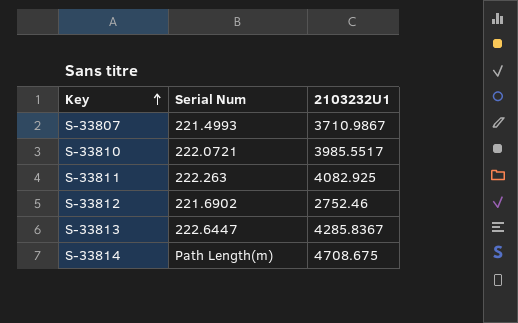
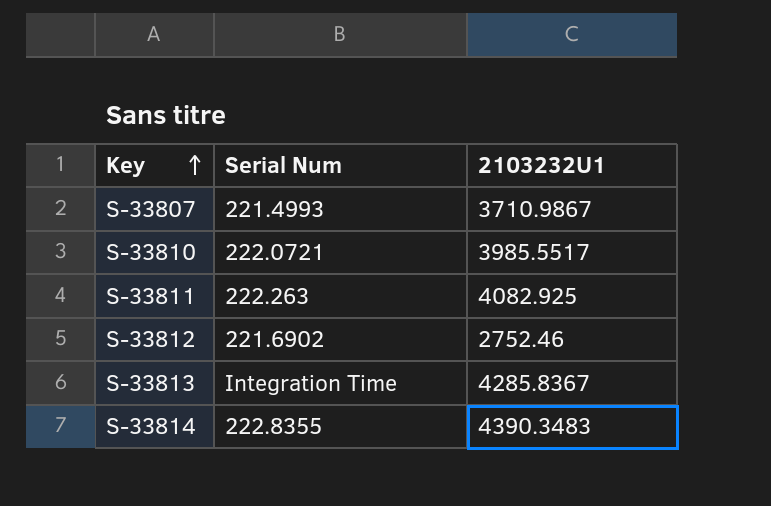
S-33813 | Serial Num: 222.6447 -> Integration Time
S-33814 | Serial Num: Path Length(m) -> 222.8355
S-33814 | 2103232U1: 4708.675 -> 4390.3483

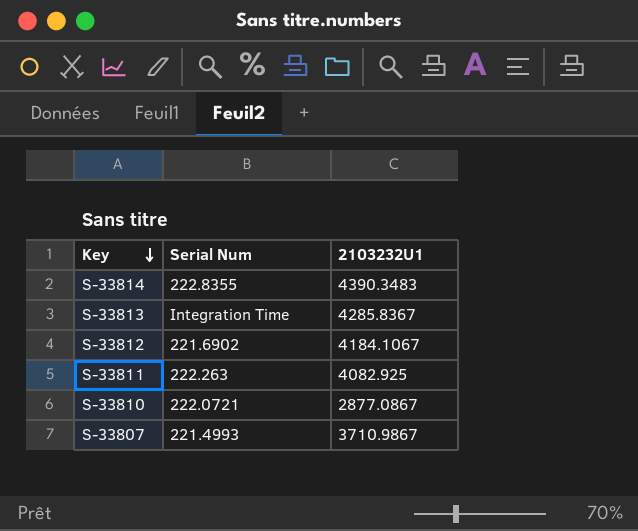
row order: Key ascending -> Key descending
S-33812 | 2103232U1: 2752.46 -> 4184.1067
S-33810 | 2103232U1: 3985.5517 -> 2877.0867

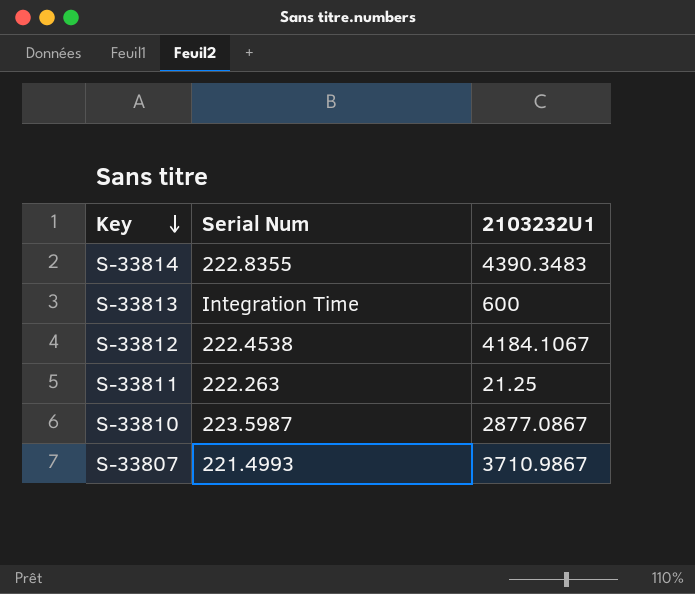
S-33813 | 2103232U1: 4285.8367 -> 600
S-33812 | Serial Num: 221.6902 -> 222.4538
S-33811 | 2103232U1: 4082.925 -> 21.25
S-33810 | Serial Num: 222.0721 -> 223.5987

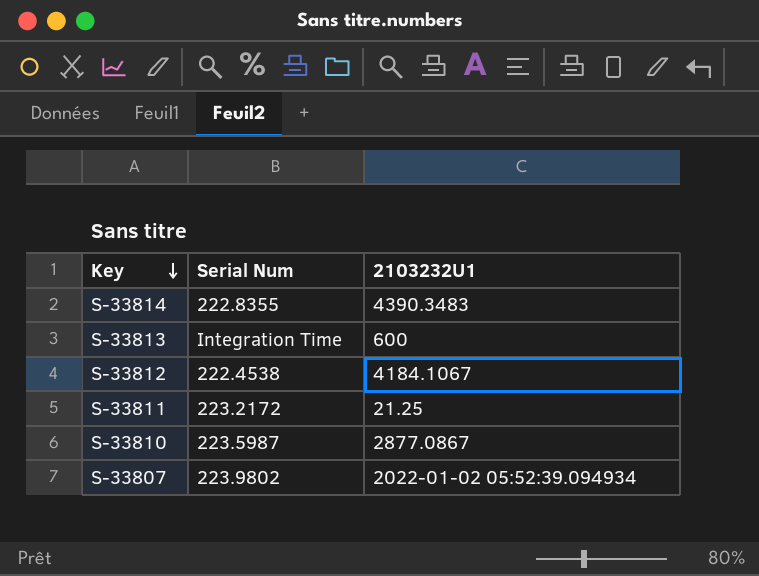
S-33811 | Serial Num: 222.263 -> 223.2172
S-33807 | Serial Num: 221.4993 -> 223.9802
S-33807 | 2103232U1: 3710.9867 -> 2022-01-02 05:52:39.094934

